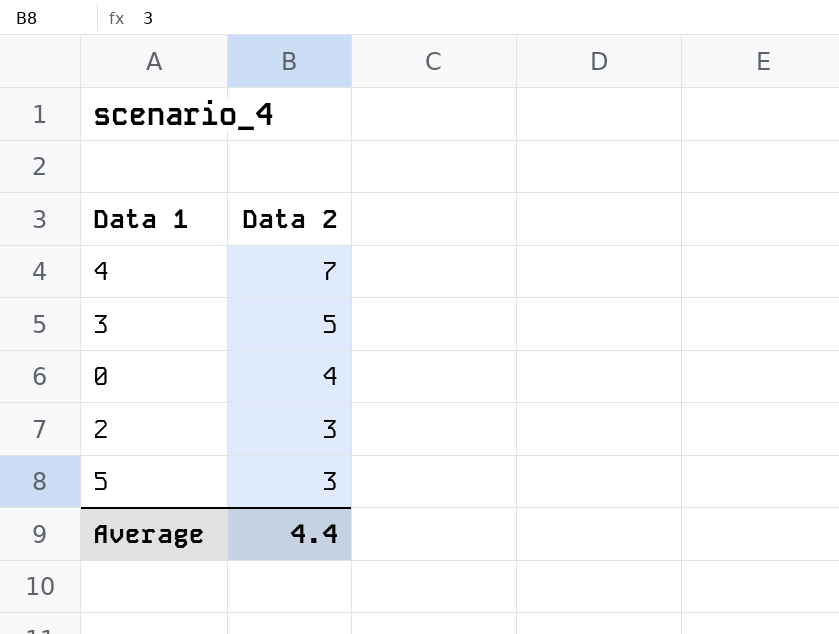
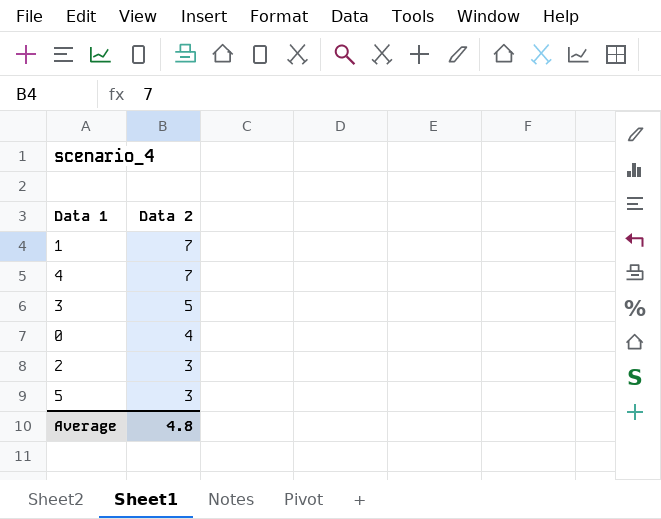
row 1: none -> 7
Average | Data 2: 4.4 -> 4.8

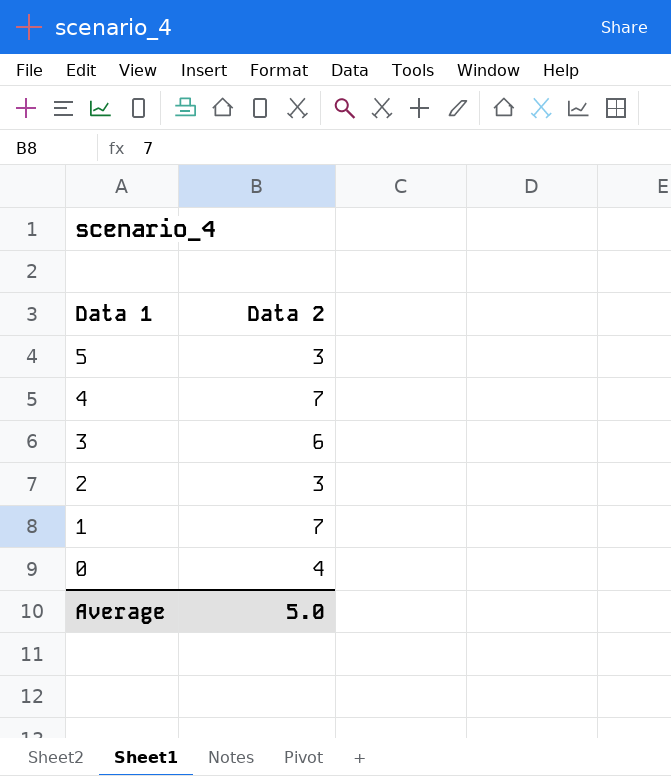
row order: Data 2 descending -> Data 1 descending
3 | Data 2: 5 -> 6
Average | Data 2: 4.8 -> 5.0

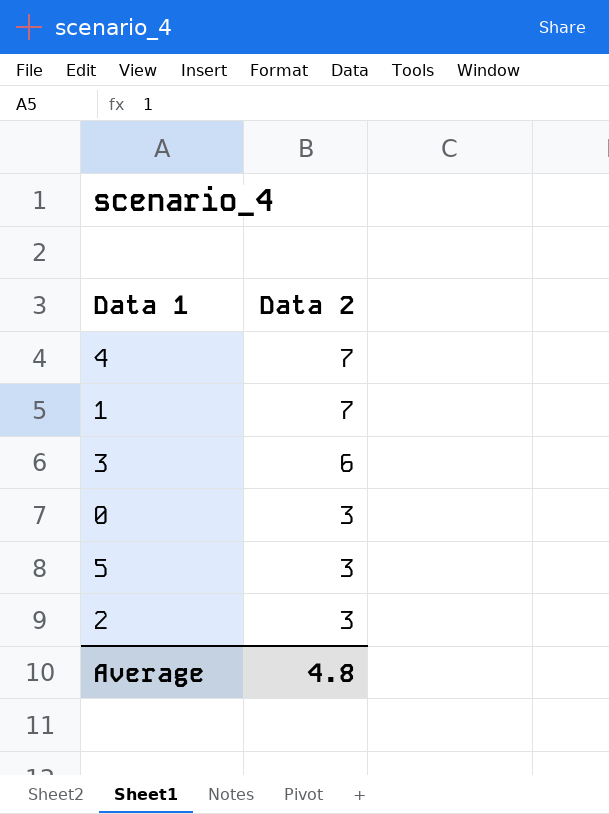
row order: Data 1 descending -> Data 2 descending
0 | Data 2: 4 -> 3
Average | Data 2: 5.0 -> 4.8

